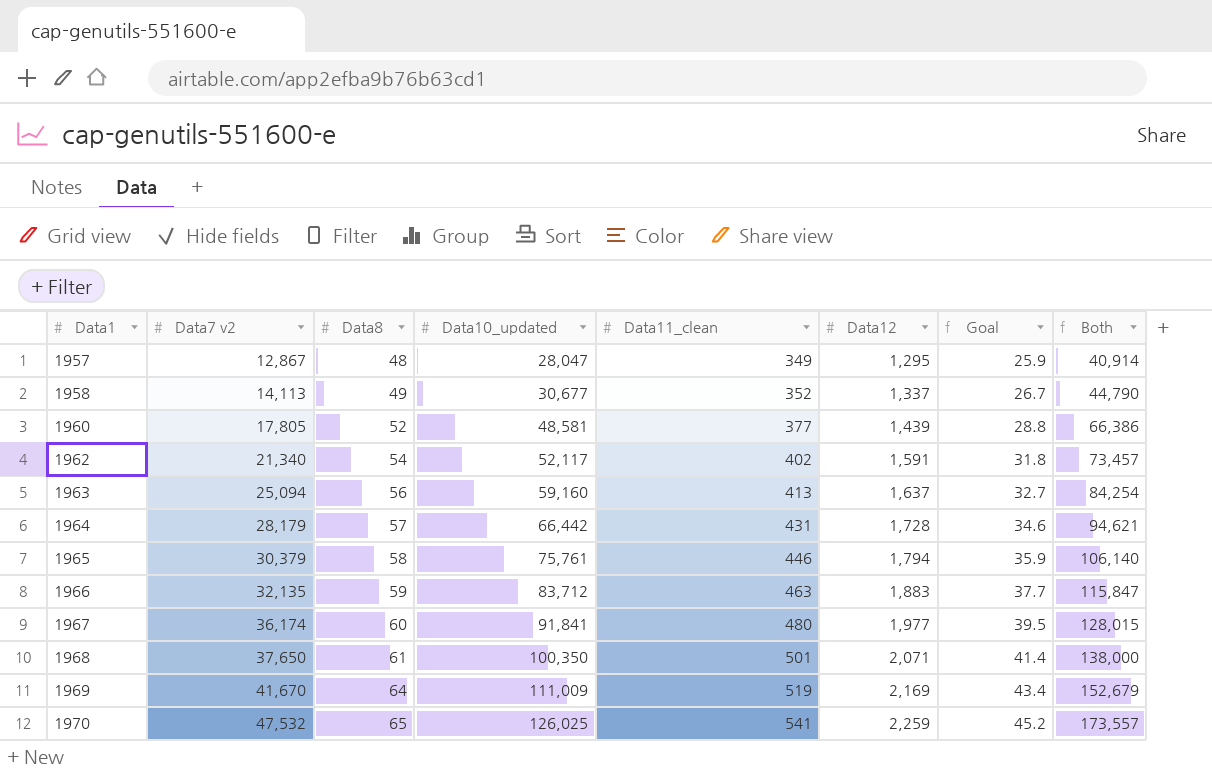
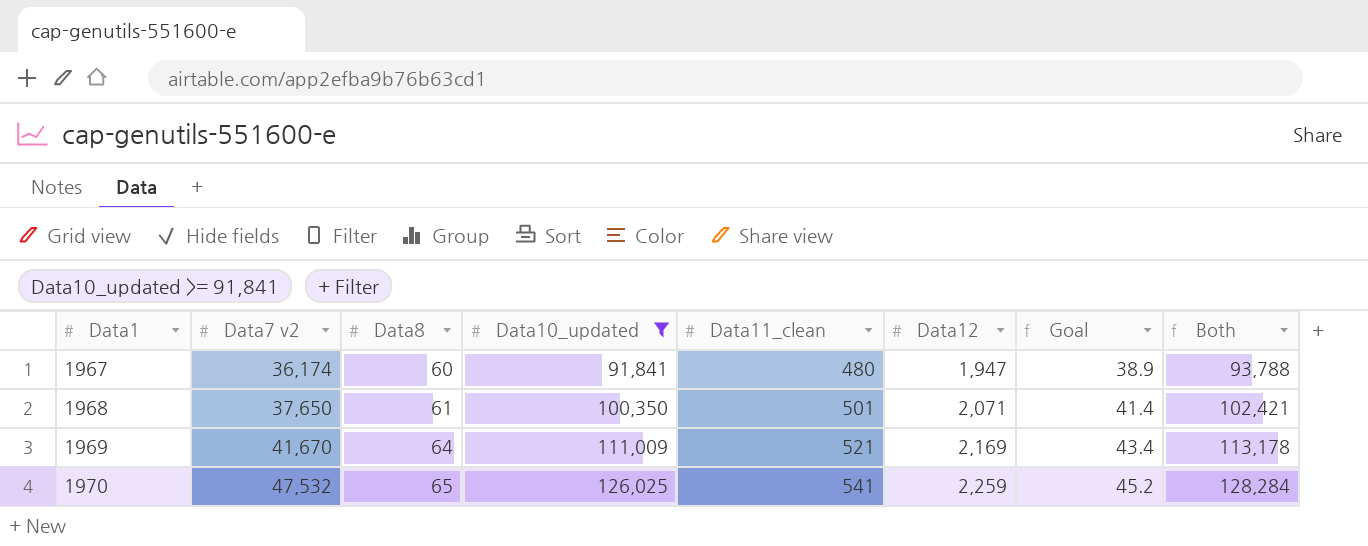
filter: none -> Data10_updated >= 91,841
column Both | formula: [Data7 v2] + [Data10_updated] -> [Data10_updated] + [Data12]
1967 | Data12: 1,977 -> 1,947
1967 | Goal: 39.5 -> 38.9
1969 | Data11_clean: 519 -> 521

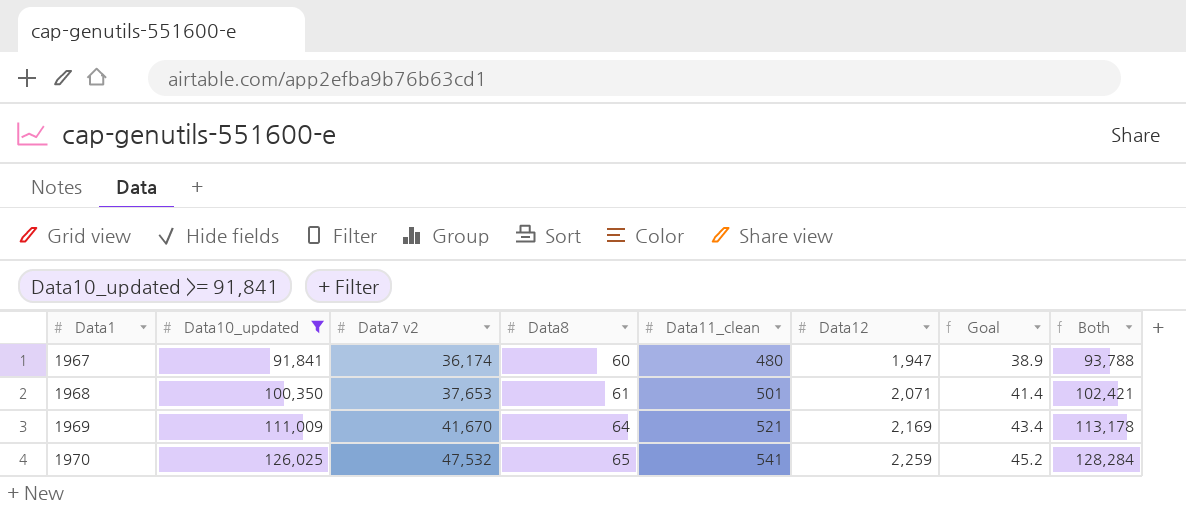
column Data10_updated | position: 4 -> 2
1968 | Data7 v2: 37,650 -> 37,653

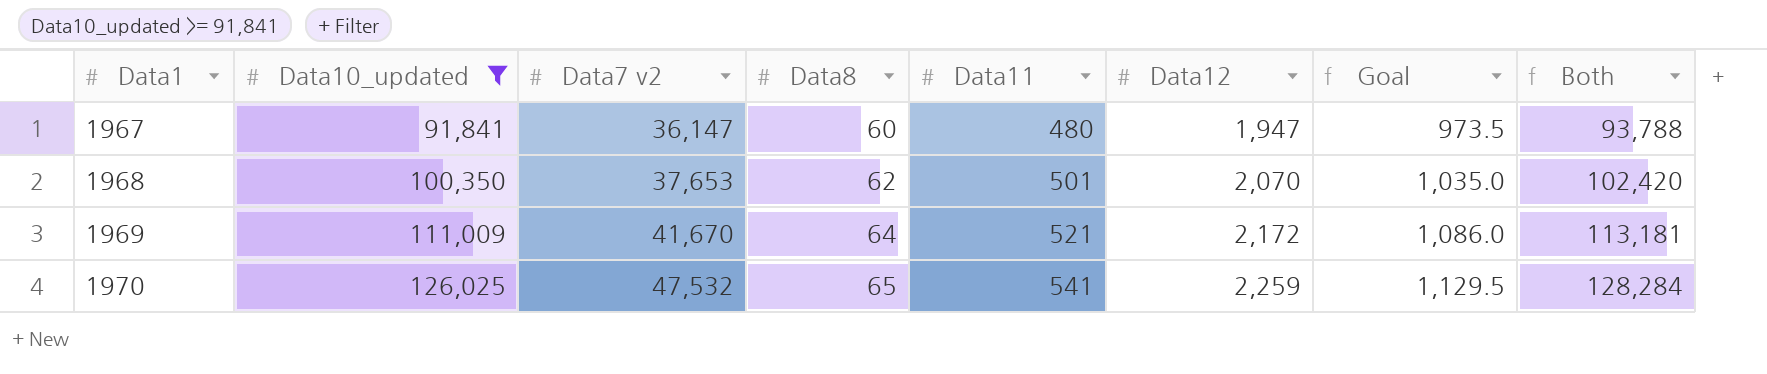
column name: Data11_clean -> Data11
column Goal | formula: [Data12] * 0.02 -> [Data12] * 0.5
1967 | Data7 v2: 36,174 -> 36,147
1968 | Data8: 61 -> 62
1968 | Data12: 2,071 -> 2,070
1968 | Both: 102,421 -> 102,420
1969 | Data12: 2,169 -> 2,172
1969 | Both: 113,178 -> 113,181

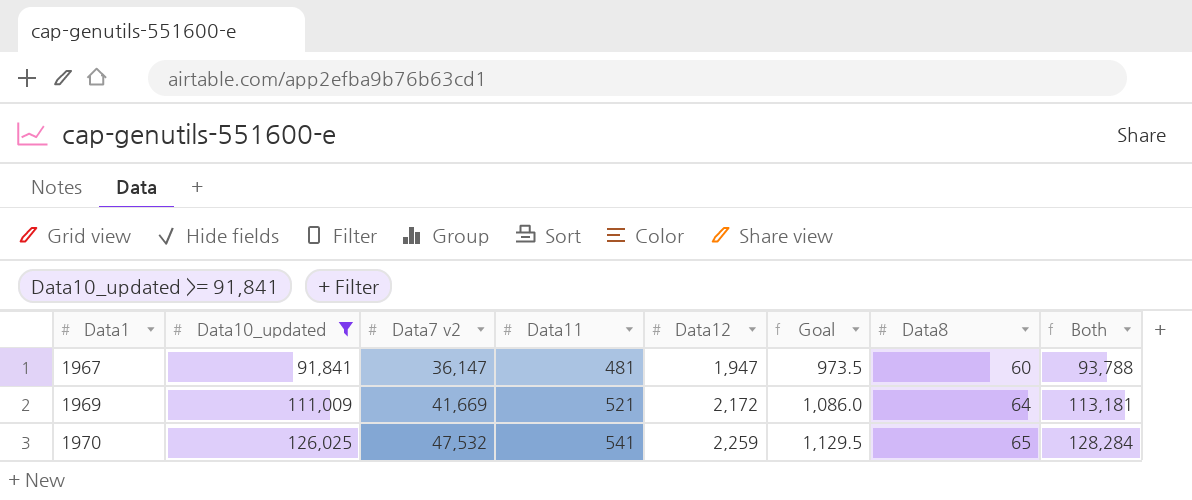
column Data8 | position: 4 -> 7
row 1968: 100,350 | 37,653 | 62 | 501 | 2,070 | 1,035.0 | 102,420 -> none
1967 | Data11: 480 -> 481
1969 | Data7 v2: 41,670 -> 41,669

